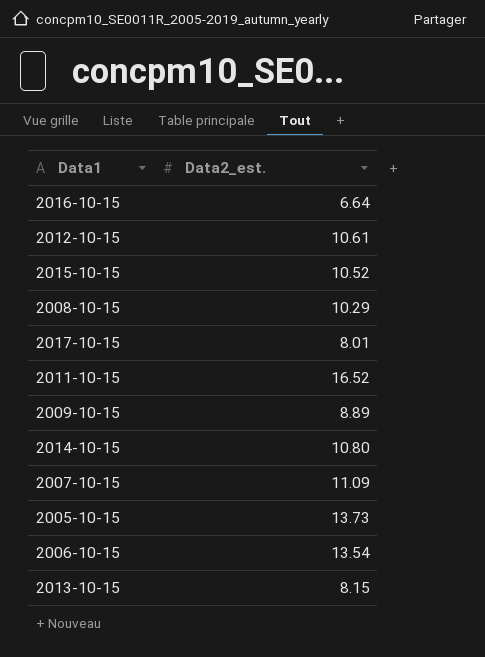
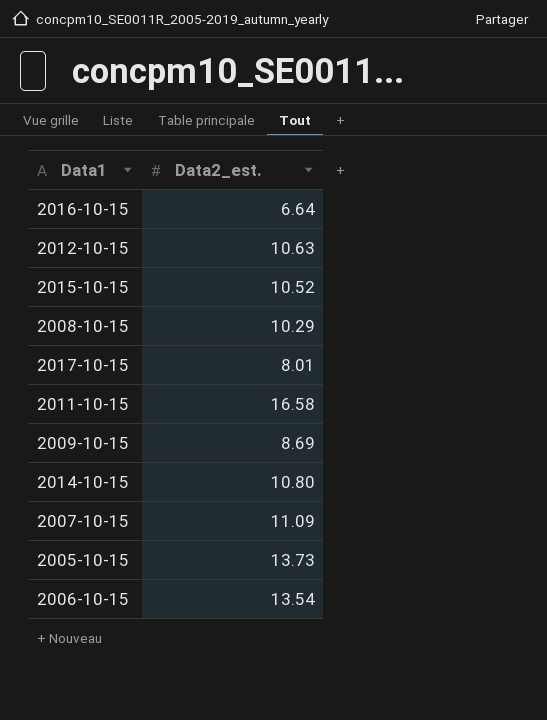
row 2013-10-15: 8.15 -> none
2012-10-15 | Data2_est.: 10.61 -> 10.63
2011-10-15 | Data2_est.: 16.52 -> 16.58
2009-10-15 | Data2_est.: 8.89 -> 8.69

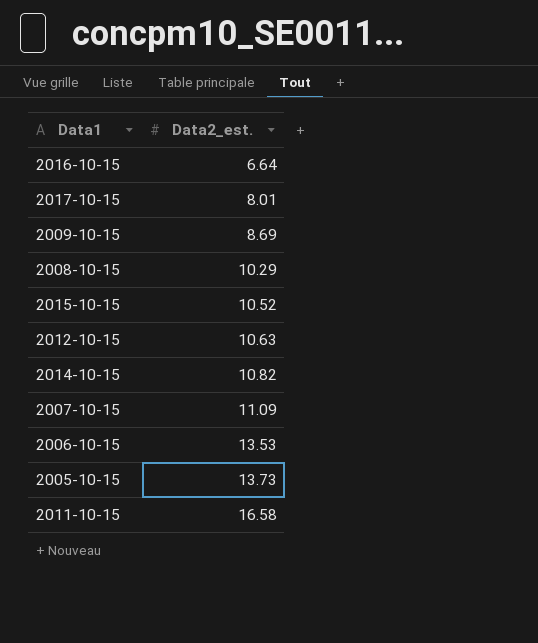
row order: none -> Data2_est. ascending
2014-10-15 | Data2_est.: 10.80 -> 10.82
2006-10-15 | Data2_est.: 13.54 -> 13.53

